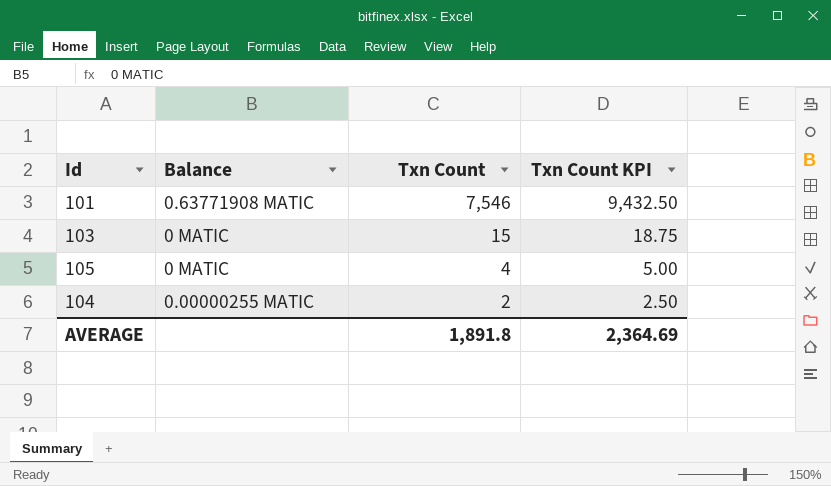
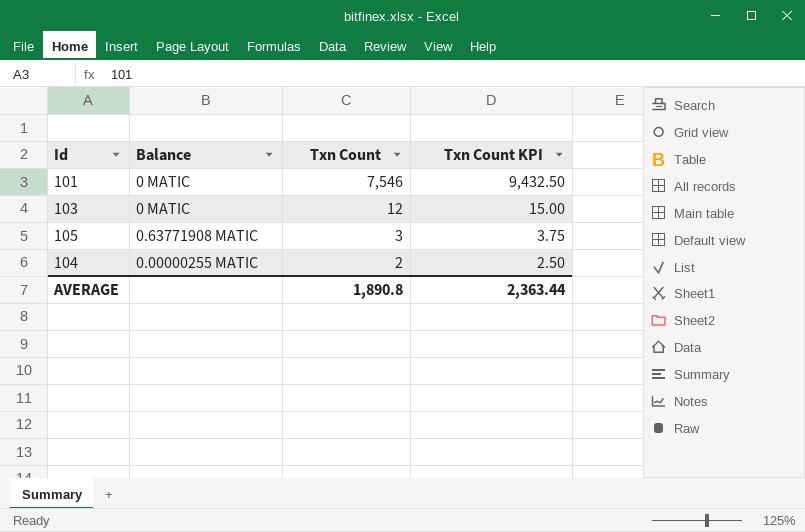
101 | Balance: 0.63771908 MATIC -> 0 MATIC
103 | Txn Count: 15 -> 12
103 | Txn Count KPI: 18.75 -> 15.00
105 | Balance: 0 MATIC -> 0.63771908 MATIC
105 | Txn Count: 4 -> 3
105 | Txn Count KPI: 5.00 -> 3.75
AVERAGE | Txn Count: 1,891.8 -> 1,890.8
AVERAGE | Txn Count KPI: 2,364.69 -> 2,363.44

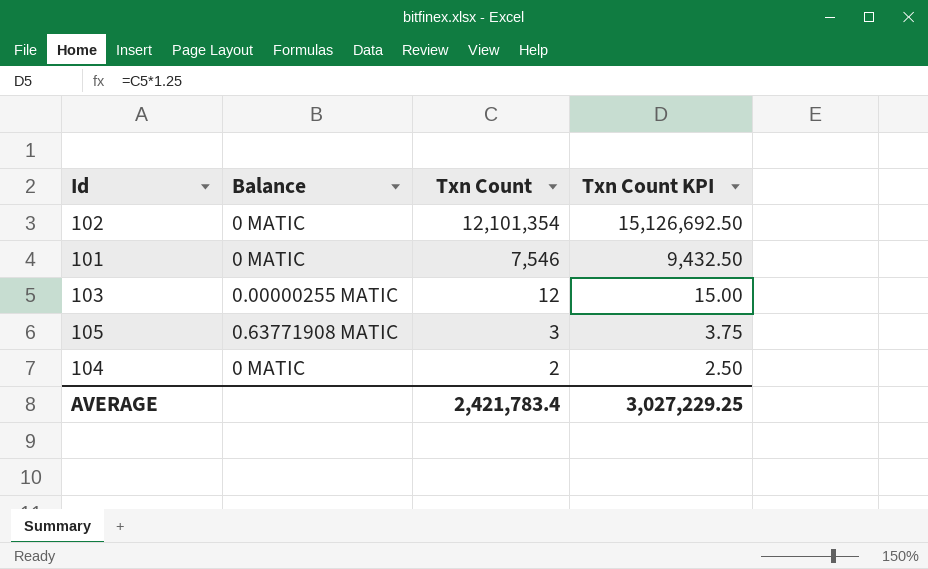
row 102: none -> 0 MATIC | 12,101,354 | 15,126,692.50
103 | Balance: 0 MATIC -> 0.00000255 MATIC
104 | Balance: 0.00000255 MATIC -> 0 MATIC
AVERAGE | Txn Count: 1,890.8 -> 2,421,783.4
AVERAGE | Txn Count KPI: 2,363.44 -> 3,027,229.25

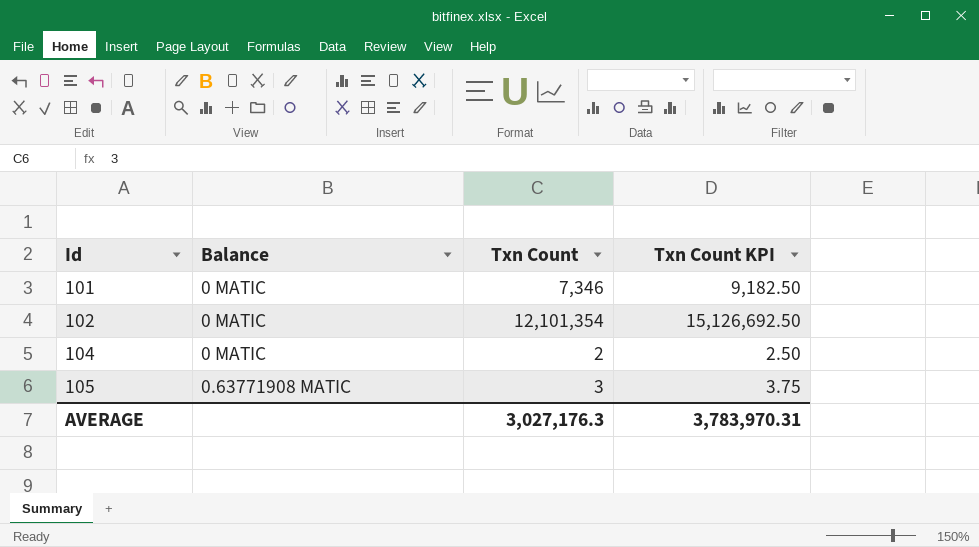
row order: Txn Count descending -> Id ascending
row 103: 0.00000255 MATIC | 12 | 15.00 -> none
101 | Txn Count: 7,546 -> 7,346
101 | Txn Count KPI: 9,432.50 -> 9,182.50
AVERAGE | Txn Count: 2,421,783.4 -> 3,027,176.3
AVERAGE | Txn Count KPI: 3,027,229.25 -> 3,783,970.31

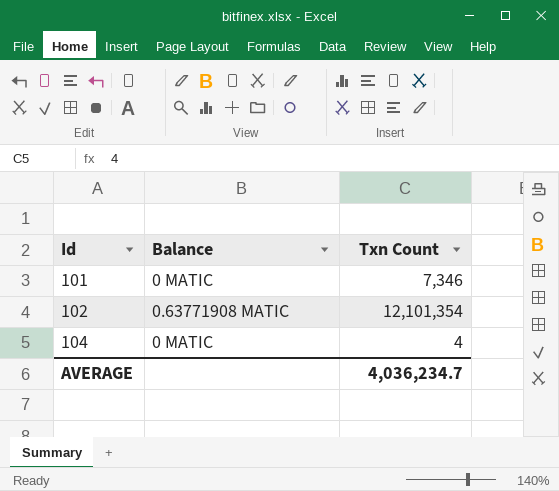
column Txn Count KPI | formula: [Txn Count] * 1.25 -> none
row 105: 0.63771908 MATIC | 3 | 3.75 -> none
102 | Balance: 0 MATIC -> 0.63771908 MATIC
104 | Txn Count: 2 -> 4
AVERAGE | Txn Count: 3,027,176.3 -> 4,036,234.7

